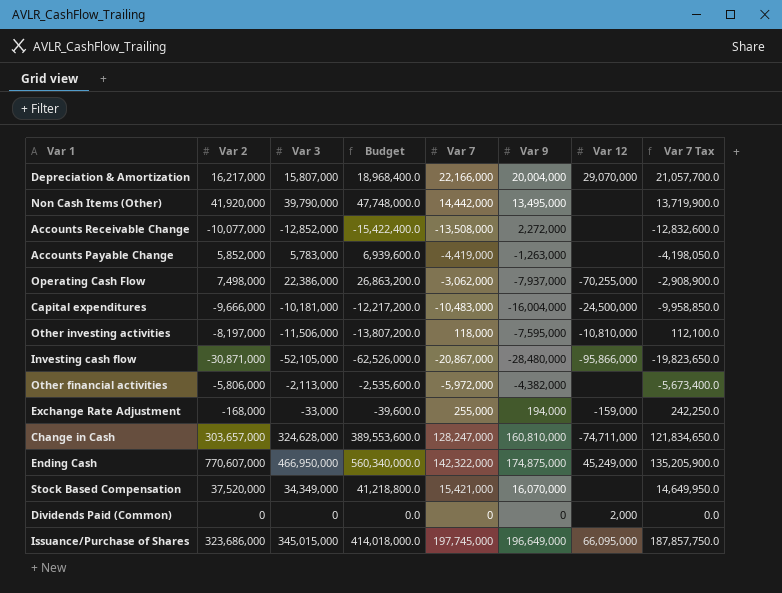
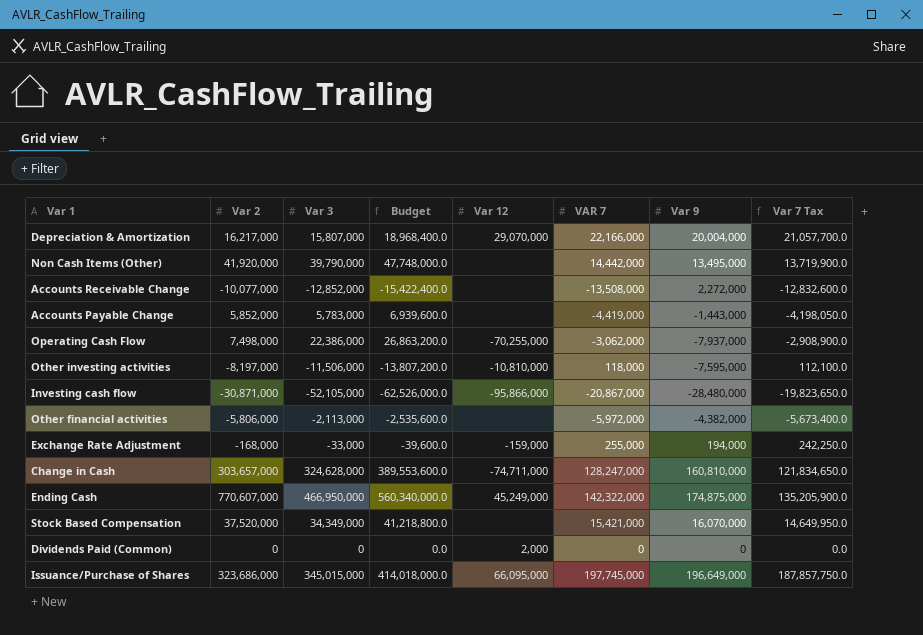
column Var 12 | position: 7 -> 5
column name: Var 7 -> VAR 7
row Capital expenditures: -9,666,000 | -10,181,000 | -12,217,200.0 | -10,483,000 | -16,004,000 | -24,500,000 | -9,958,850.0 -> none
Accounts Payable Change | Var 9: -1,263,000 -> -1,443,000

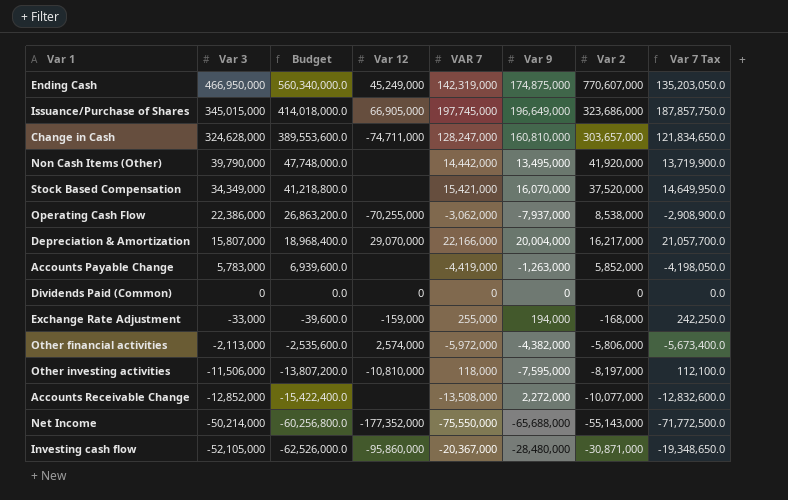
row order: none -> Var 3 descending
column Var 2 | position: 2 -> 7
Ending Cash | VAR 7: 142,322,000 -> 142,319,000
Ending Cash | Var 7 Tax: 135,205,900.0 -> 135,203,050.0
Issuance/Purchase of Shares | Var 12: 66,095,000 -> 66,905,000
Operating Cash Flow | Var 2: 7,498,000 -> 8,538,000
Accounts Payable Change | Var 9: -1,443,000 -> -1,263,000
Dividends Paid (Common) | Var 12: 2,000 -> 0
Other financial activities | Var 12: none -> 2,574,000
row Net Income: none -> -50,214,000 | -60,256,800.0 | -177,352,000 | -75,550,000 | -65,688,000 | -55,143,000 | -71,772,500.0
Investing cash flow | Var 12: -95,866,000 -> -95,860,000
Investing cash flow | VAR 7: -20,867,000 -> -20,367,000
Investing cash flow | Var 7 Tax: -19,823,650.0 -> -19,348,650.0

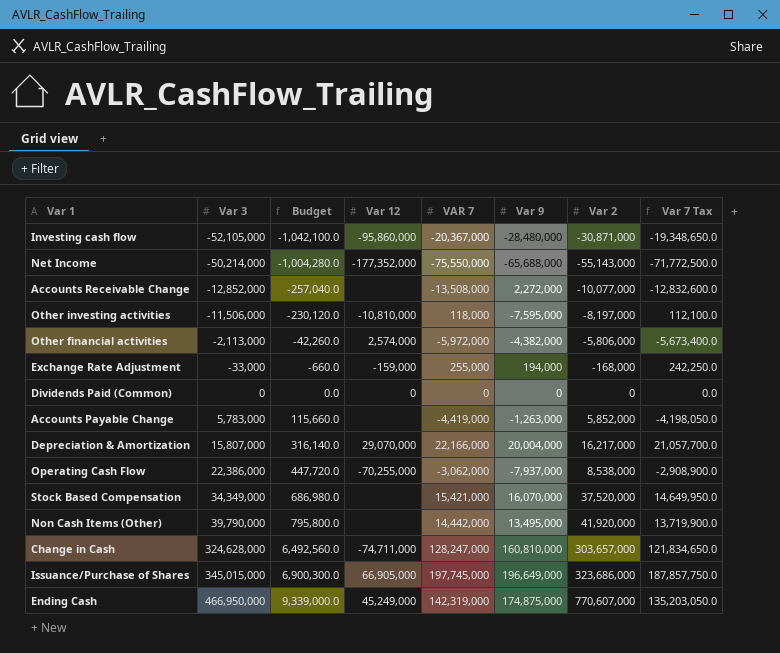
row order: Var 3 descending -> Var 3 ascending
column Budget | formula: [Var 3] * 1.2 -> [Var 3] * 0.02

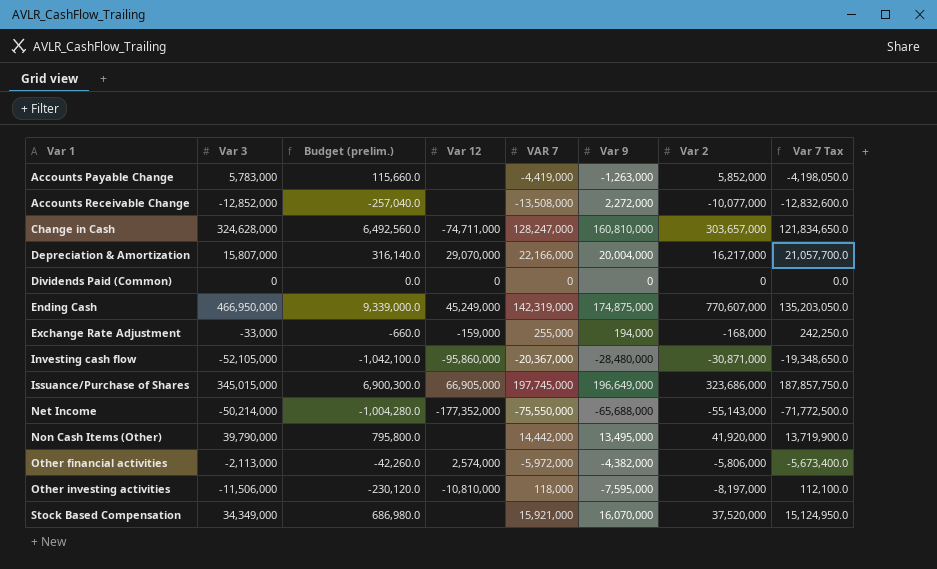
row order: Var 3 ascending -> Var 1 ascending
column name: Budget -> Budget (prelim.)
row Operating Cash Flow: 22,386,000 | 447,720.0 | -70,255,000 | -3,062,000 | -7,937,000 | 8,538,000 | -2,908,900.0 -> none
Stock Based Compensation | VAR 7: 15,421,000 -> 15,921,000
Stock Based Compensation | Var 7 Tax: 14,649,950.0 -> 15,124,950.0

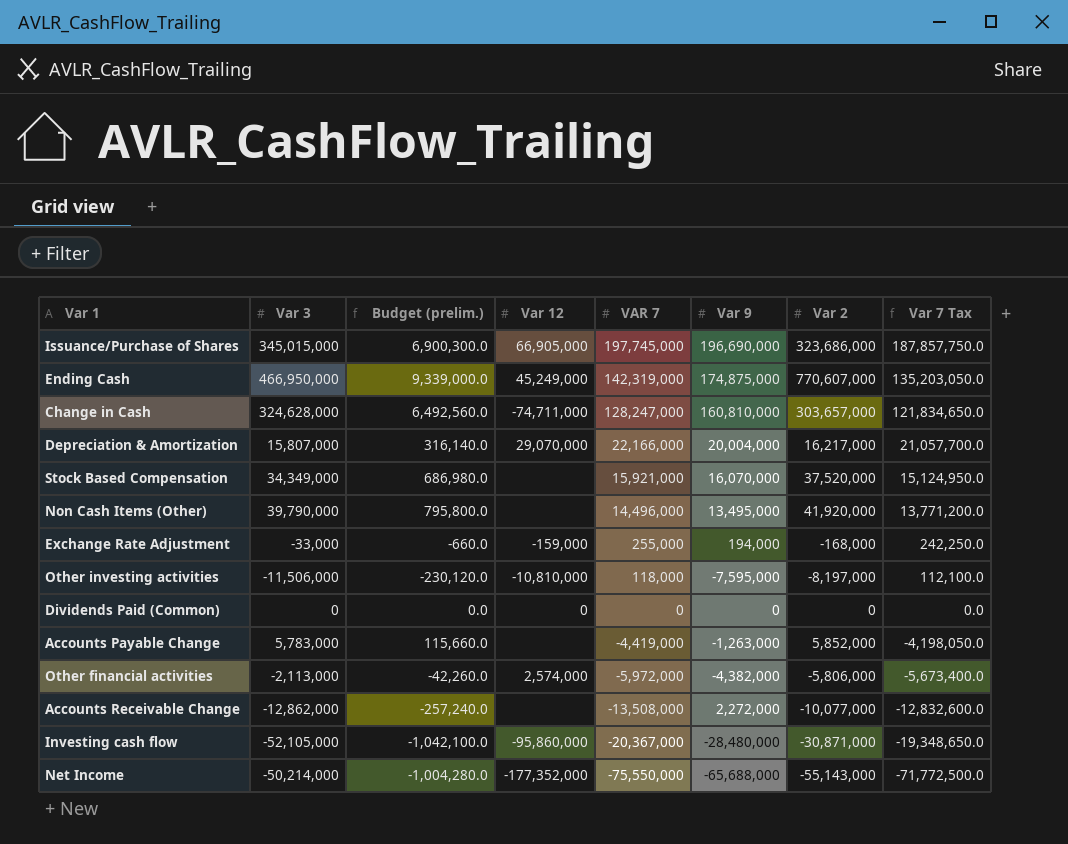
row order: Var 1 ascending -> VAR 7 descending
Issuance/Purchase of Shares | Var 9: 196,649,000 -> 196,690,000
Non Cash Items (Other) | VAR 7: 14,442,000 -> 14,496,000
Non Cash Items (Other) | Var 7 Tax: 13,719,900.0 -> 13,771,200.0
Accounts Receivable Change | Var 3: -12,852,000 -> -12,862,000
Accounts Receivable Change | Budget (prelim.): -257,040.0 -> -257,240.0

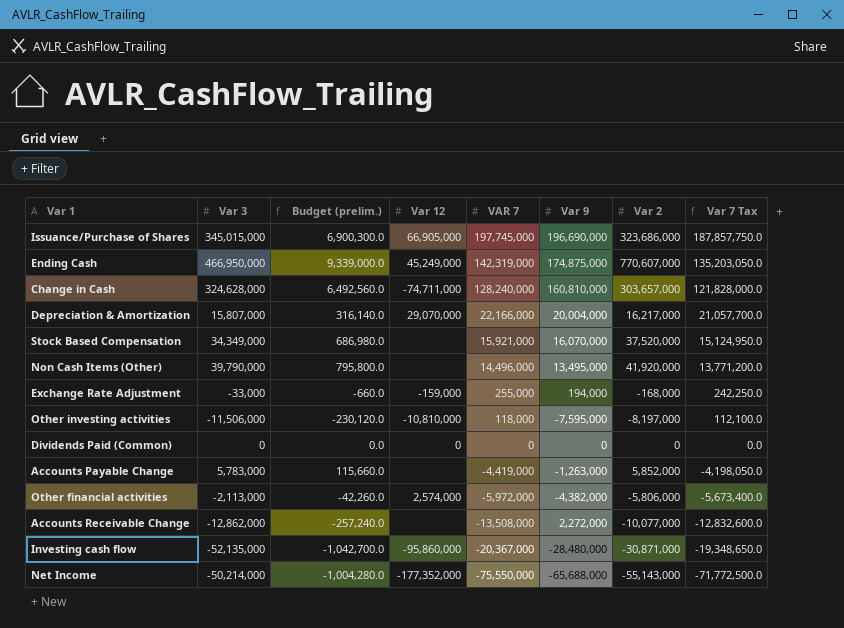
Change in Cash | VAR 7: 128,247,000 -> 128,240,000
Change in Cash | Var 7 Tax: 121,834,650.0 -> 121,828,000.0
Investing cash flow | Var 3: -52,105,000 -> -52,135,000
Investing cash flow | Budget (prelim.): -1,042,100.0 -> -1,042,700.0

